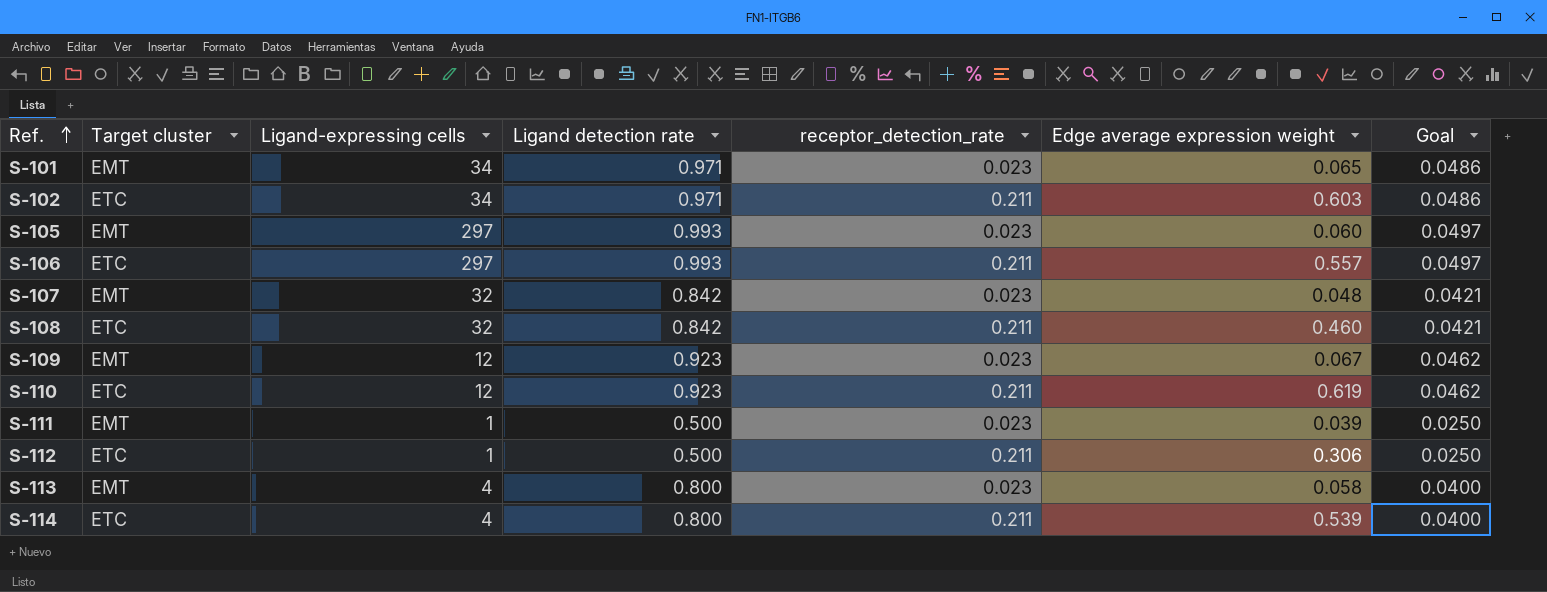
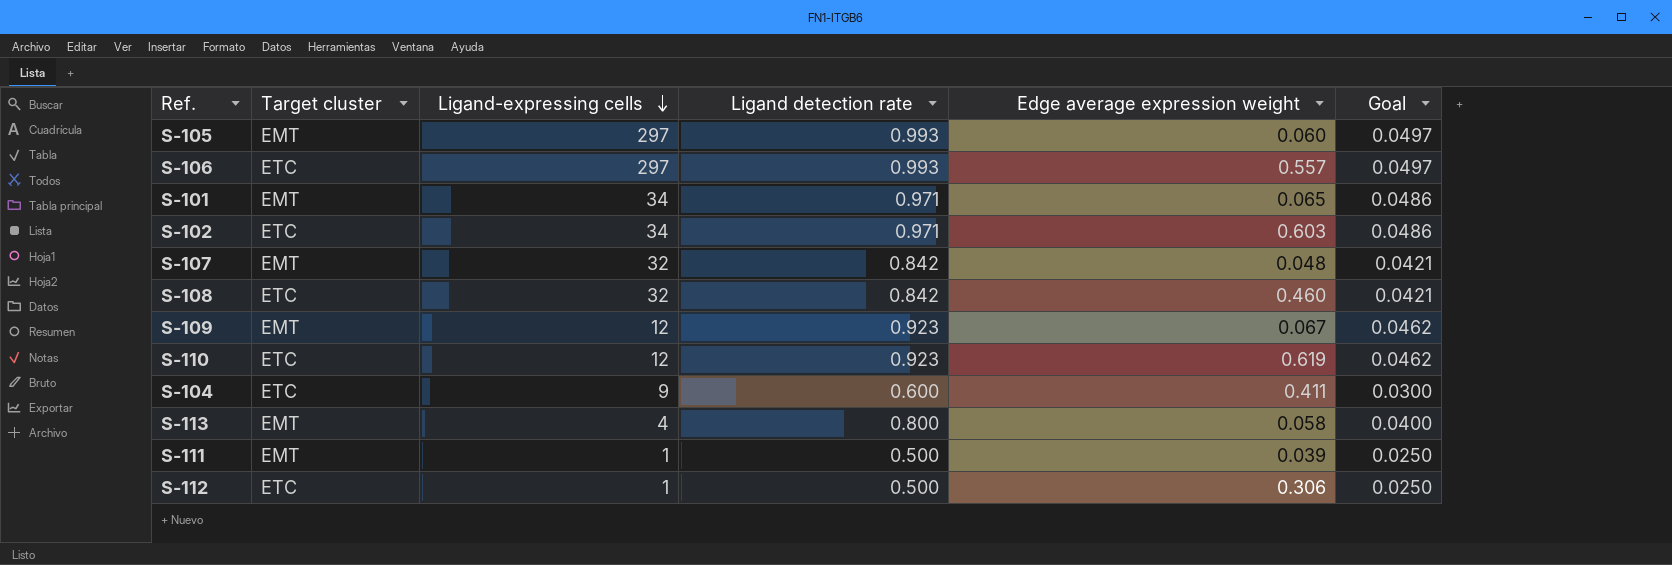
row order: Ref. ascending -> Ligand-expressing cells descending
column receptor_detection_rate | position: 5 -> none
row S-114: ETC | 4 | 0.800 | 0.211 | 0.539 | 0.0400 -> none
row S-104: none -> ETC | 9 | 0.600 | 0.411 | 0.0300

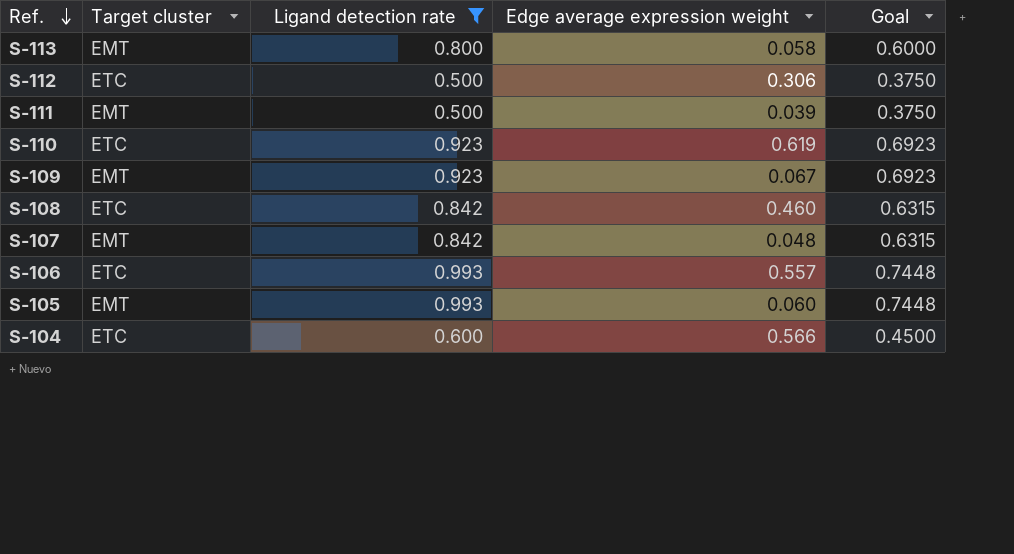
filter: none -> Ligand detection rate != 0.971
row order: Ligand-expressing cells descending -> Ref. descending
column Ligand-expressing cells | position: 3 -> none
column Goal | formula: [Ligand detection rate] * 0.05 -> [Ligand detection rate] * 0.75
S-104 | Edge average expression weight: 0.411 -> 0.566

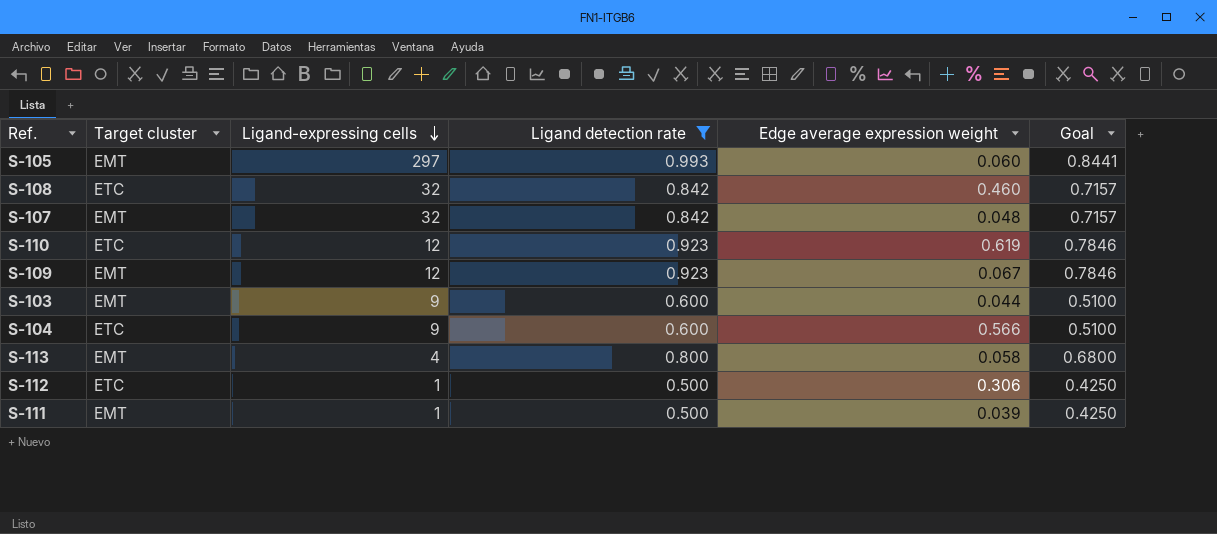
row order: Ref. descending -> Ligand-expressing cells descending
column Ligand-expressing cells | position: none -> 3
column Goal | formula: [Ligand detection rate] * 0.75 -> [Ligand detection rate] * 0.85
row S-106: ETC | 0.993 | 0.557 | 0.7448 -> none
row S-103: none -> EMT | 9 | 0.600 | 0.044 | 0.5100

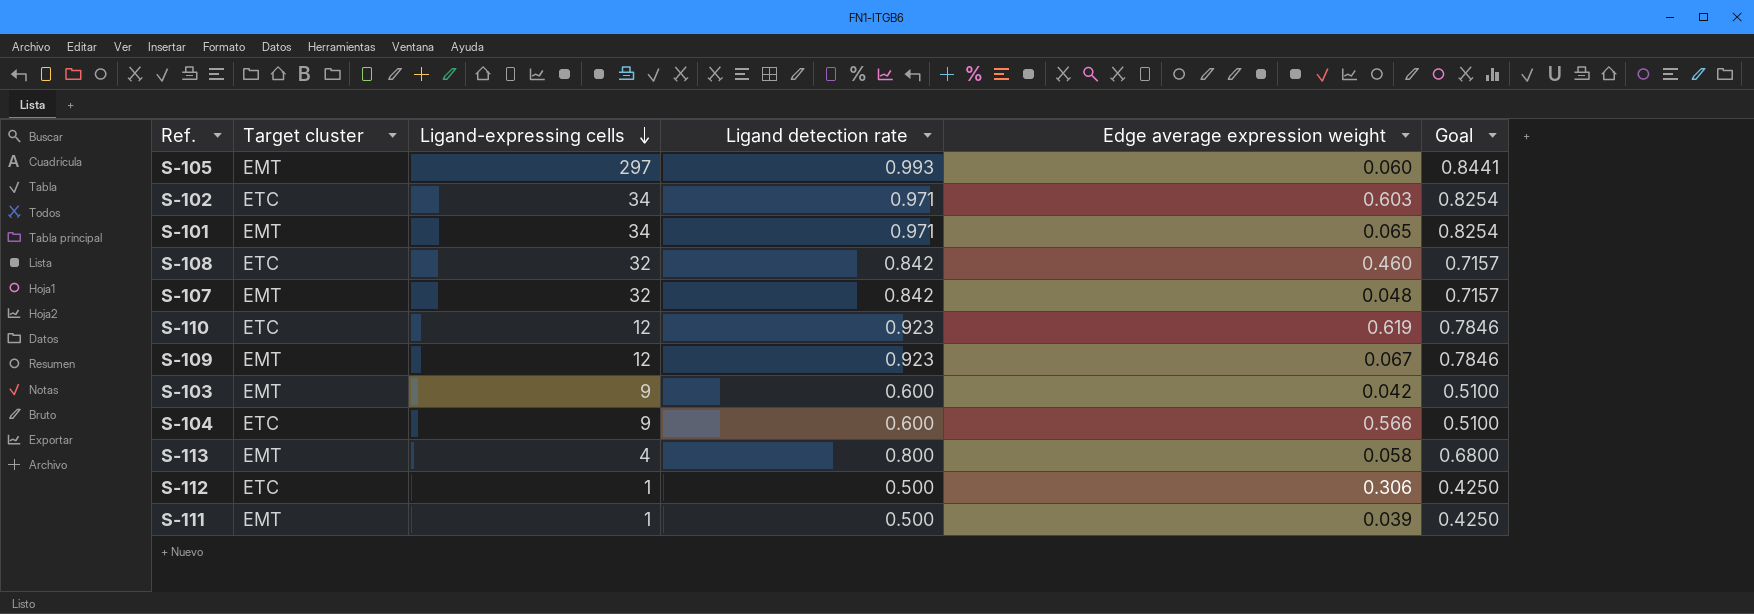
filter: Ligand detection rate != 0.971 -> none
S-103 | Edge average expression weight: 0.044 -> 0.042

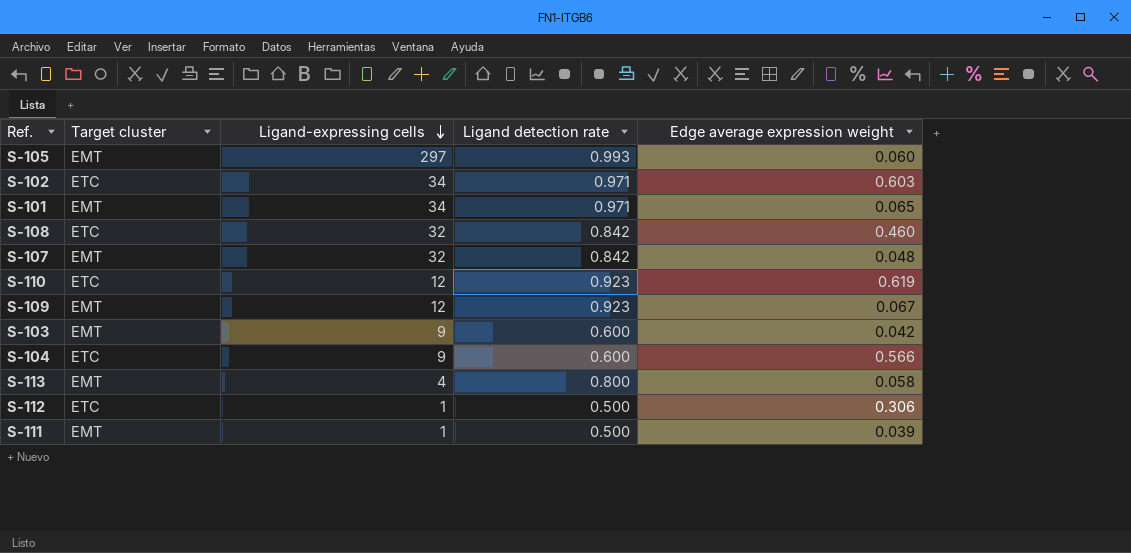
column Goal | formula: [Ligand detection rate] * 0.85 -> none

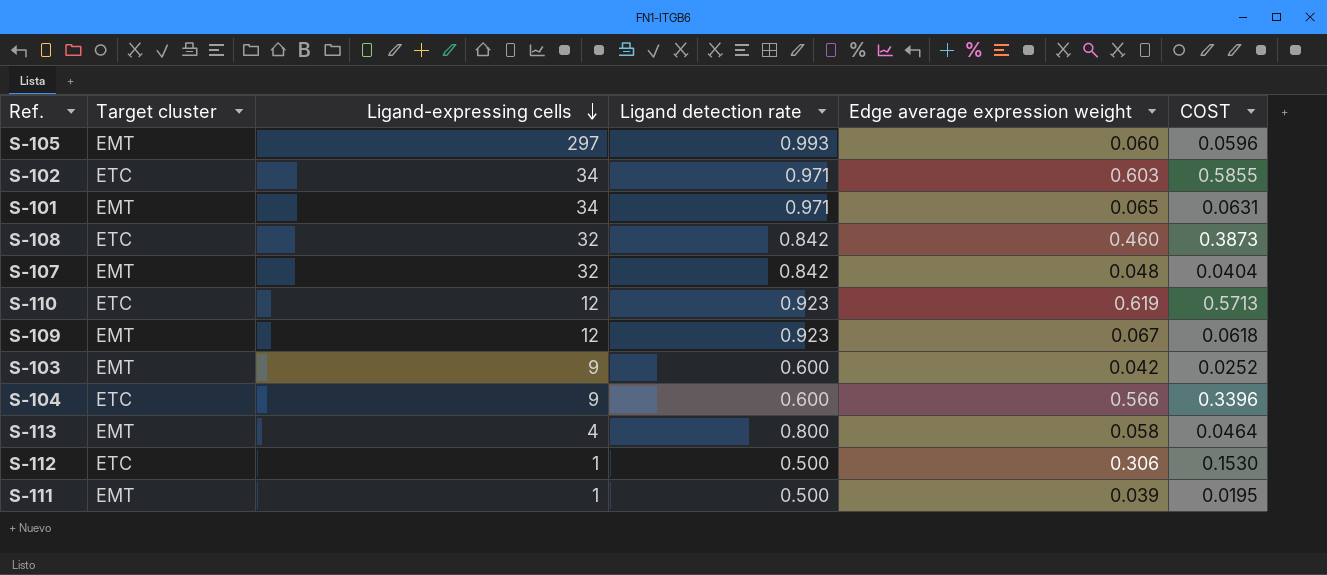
column COST | formula: none -> [Ligand detection rate] * [Edge average expression weight]

